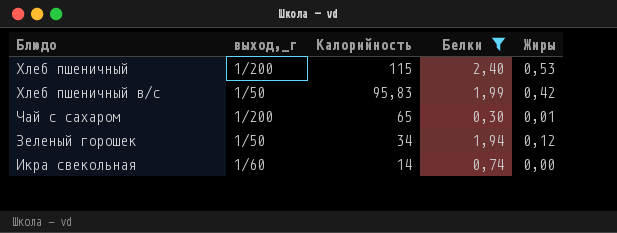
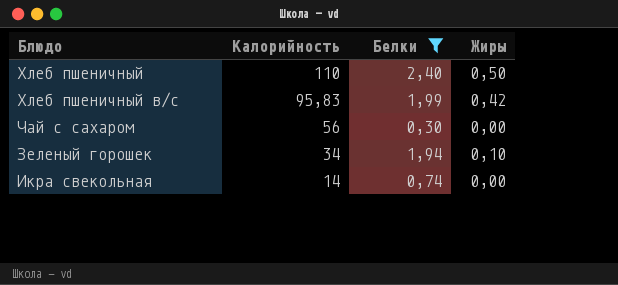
column выход,_г | position: 2 -> none
Хлеб пшеничный | Калорийность: 115 -> 110
Хлеб пшеничный | Жиры: 0,53 -> 0,50
Чай с сахаром | Калорийность: 65 -> 56
Чай с сахаром | Жиры: 0,01 -> 0,00
Зеленый горошек | Жиры: 0,12 -> 0,10

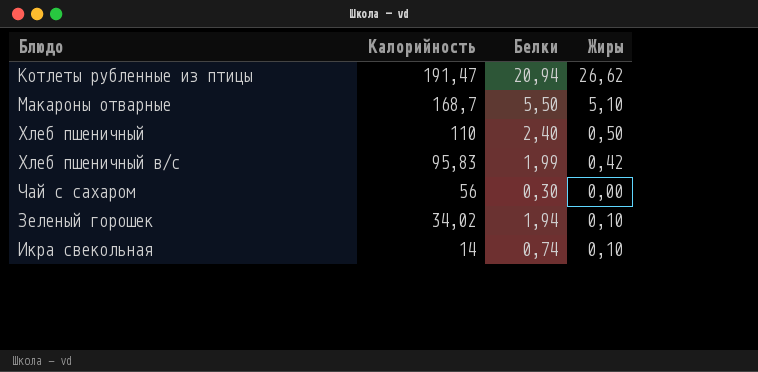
filter: Белки <= 2,40 -> none
Зеленый горошек | Калорийность: 34 -> 34,02
Икра свекольная | Жиры: 0,00 -> 0,10

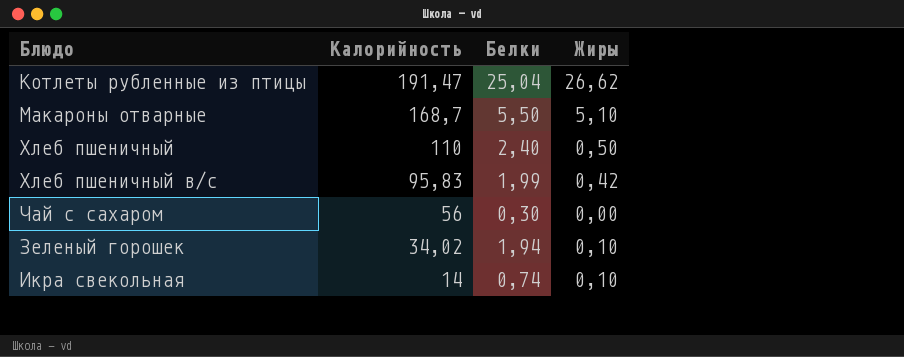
Котлеты рубленные из птицы | Белки: 20,94 -> 25,04

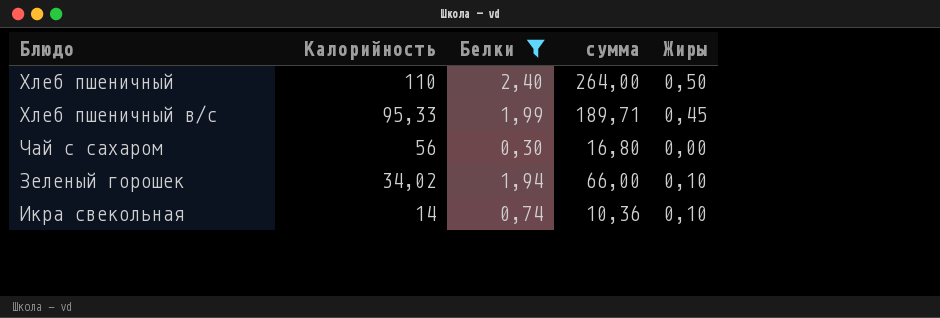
filter: none -> Белки <= 2,40
column сумма | formula: none -> [Калорийность] * [Белки]
Хлеб пшеничный в/с | Калорийность: 95,83 -> 95,33
Хлеб пшеничный в/с | Жиры: 0,42 -> 0,45

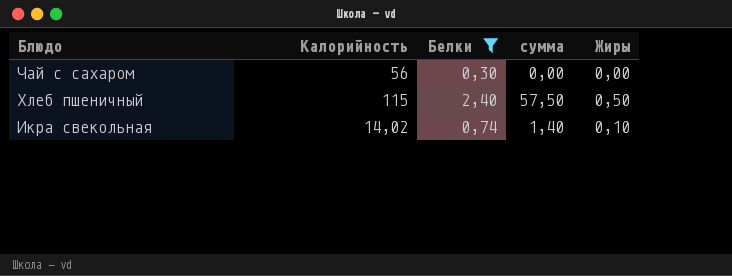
row order: Калорийность descending -> Блюдо descending
column сумма | formula: [Калорийность] * [Белки] -> [Калорийность] * [Жиры]
row Хлеб пшеничный в/с: 95,33 | 1,99 | 189,71 | 0,45 -> none
row Зеленый горошек: 34,02 | 1,94 | 66,00 | 0,10 -> none
Хлеб пшеничный | Калорийность: 110 -> 115
Икра свекольная | Калорийность: 14 -> 14,02

